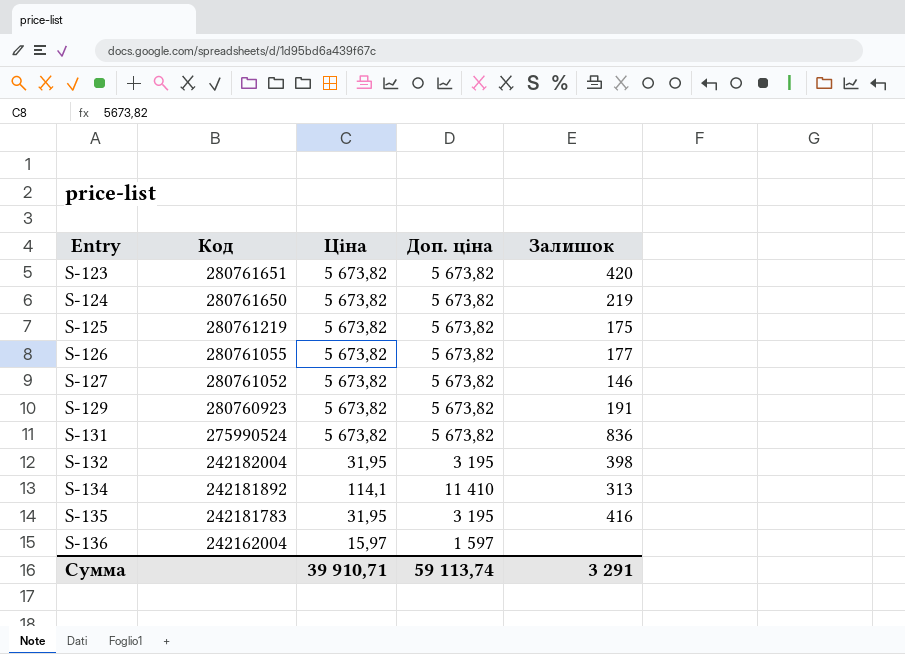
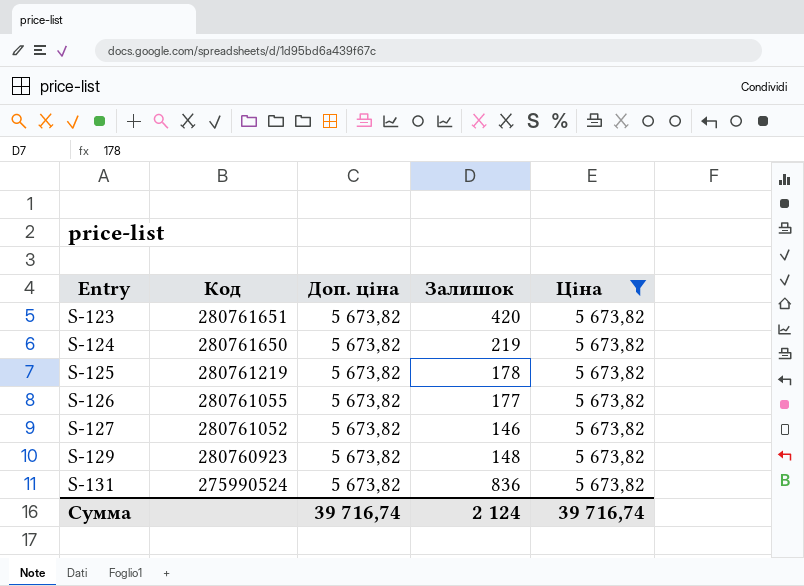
filter: none -> Ціна = 5 673,82
column Ціна | position: 3 -> 5
S-125 | Залишок: 175 -> 178
S-129 | Залишок: 191 -> 148
Сумма | Доп. ціна: 59 113,74 -> 39 716,74
Сумма | Залишок: 3 291 -> 2 124
Сумма | Ціна: 39 910,71 -> 39 716,74

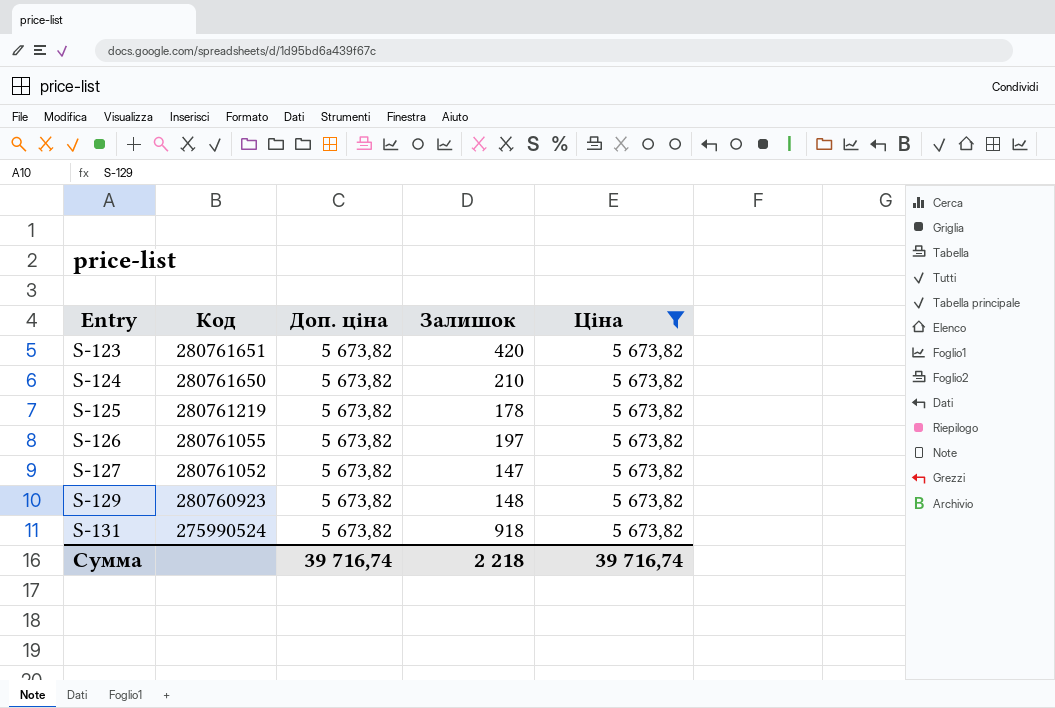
S-124 | Залишок: 219 -> 210
S-126 | Залишок: 177 -> 197
S-127 | Залишок: 146 -> 147
S-131 | Залишок: 836 -> 918
Сумма | Залишок: 2 124 -> 2 218

